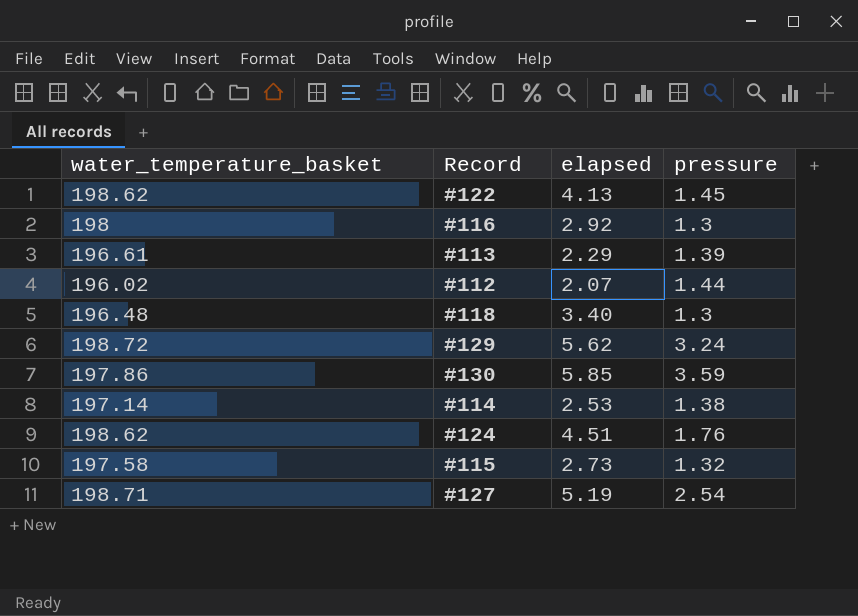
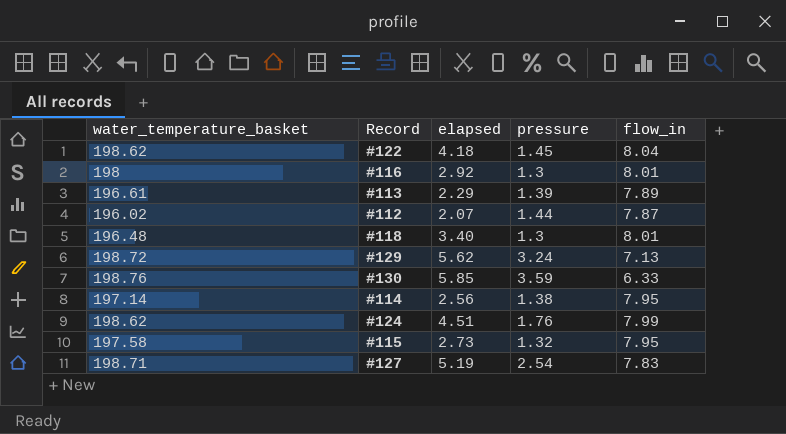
column flow_in | position: none -> 5
#122 | elapsed: 4.13 -> 4.18
#130 | water_temperature_basket: 197.86 -> 198.76
#114 | elapsed: 2.53 -> 2.56

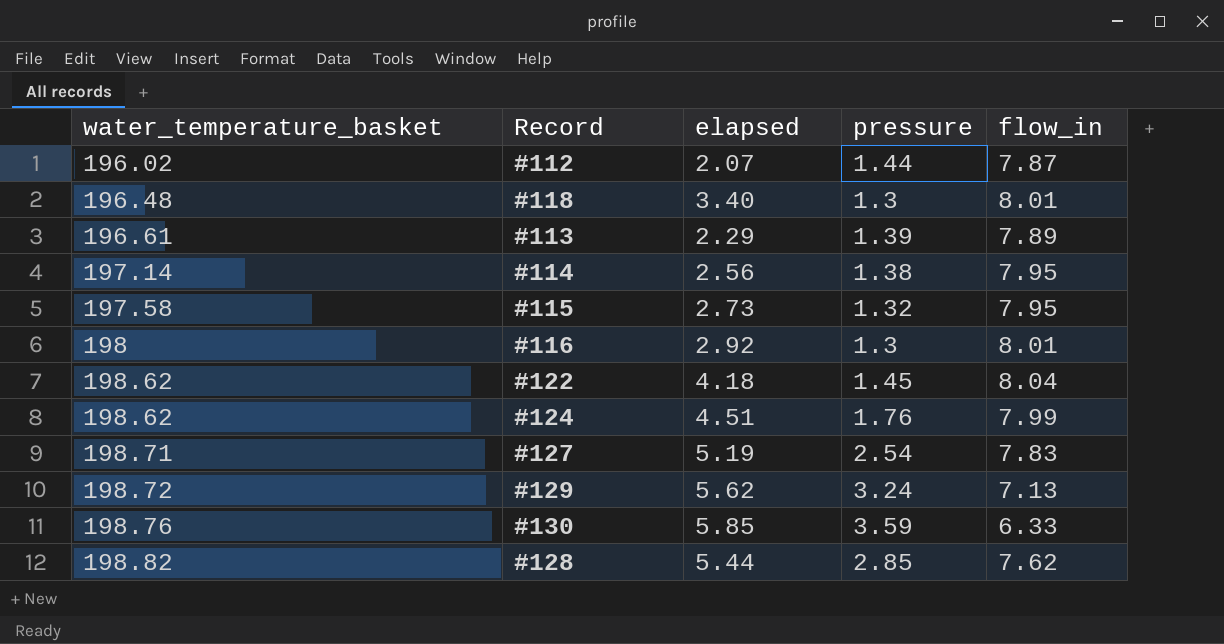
row order: none -> water_temperature_basket ascending
row #128: none -> 198.82 | 5.44 | 2.85 | 7.62

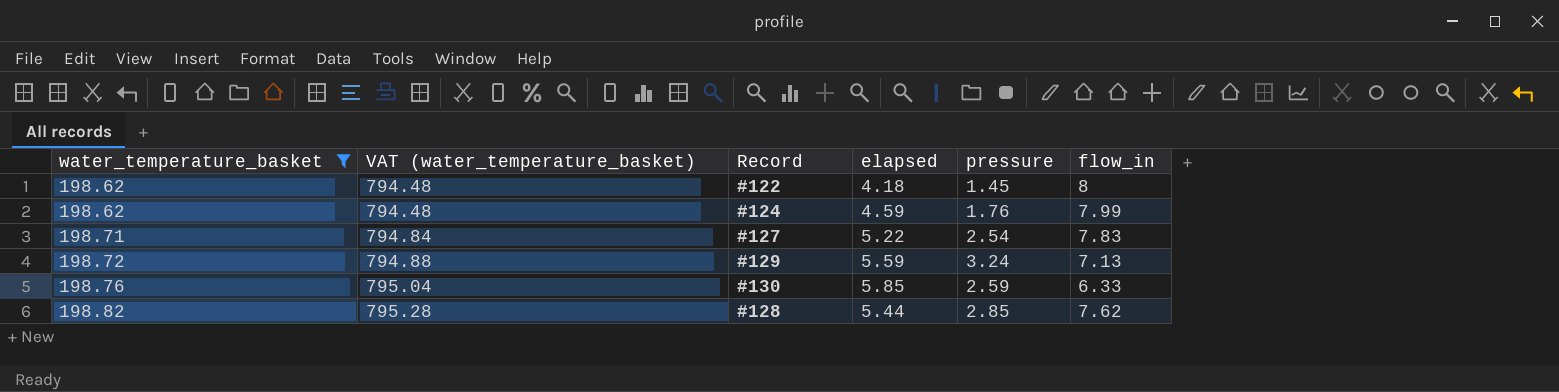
filter: none -> water_temperature_basket >= 198.62
column VAT (water_temperature_basket) | formula: none -> [water_temperature_basket] * 4
#122 | flow_in: 8.04 -> 8
#124 | elapsed: 4.51 -> 4.59
#127 | elapsed: 5.19 -> 5.22
#129 | elapsed: 5.62 -> 5.59
#130 | pressure: 3.59 -> 2.59

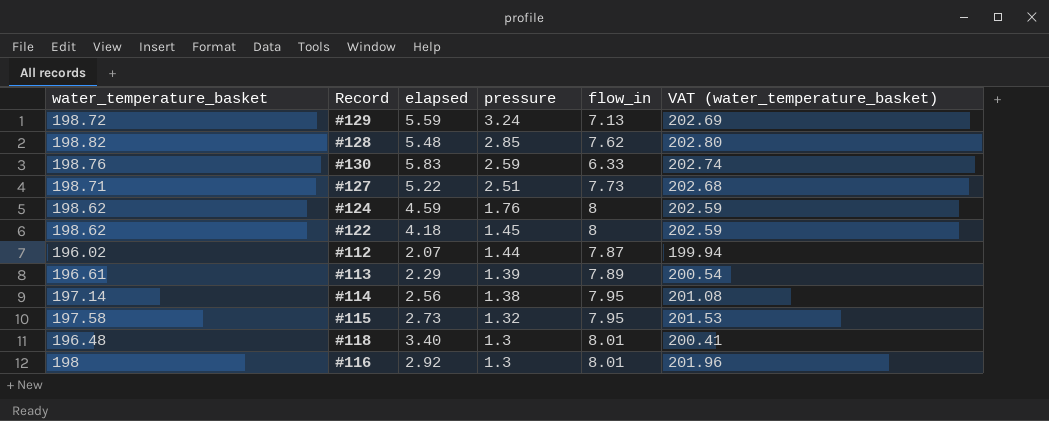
filter: water_temperature_basket >= 198.62 -> none
row order: water_temperature_basket ascending -> pressure descending
column VAT (water_temperature_basket) | formula: [water_temperature_basket] * 4 -> [water_temperature_basket] * 1.02
column VAT (water_temperature_basket) | position: 2 -> 6
#128 | elapsed: 5.44 -> 5.48
#130 | elapsed: 5.85 -> 5.83
#127 | pressure: 2.54 -> 2.51
#127 | flow_in: 7.83 -> 7.73
#124 | flow_in: 7.99 -> 8

